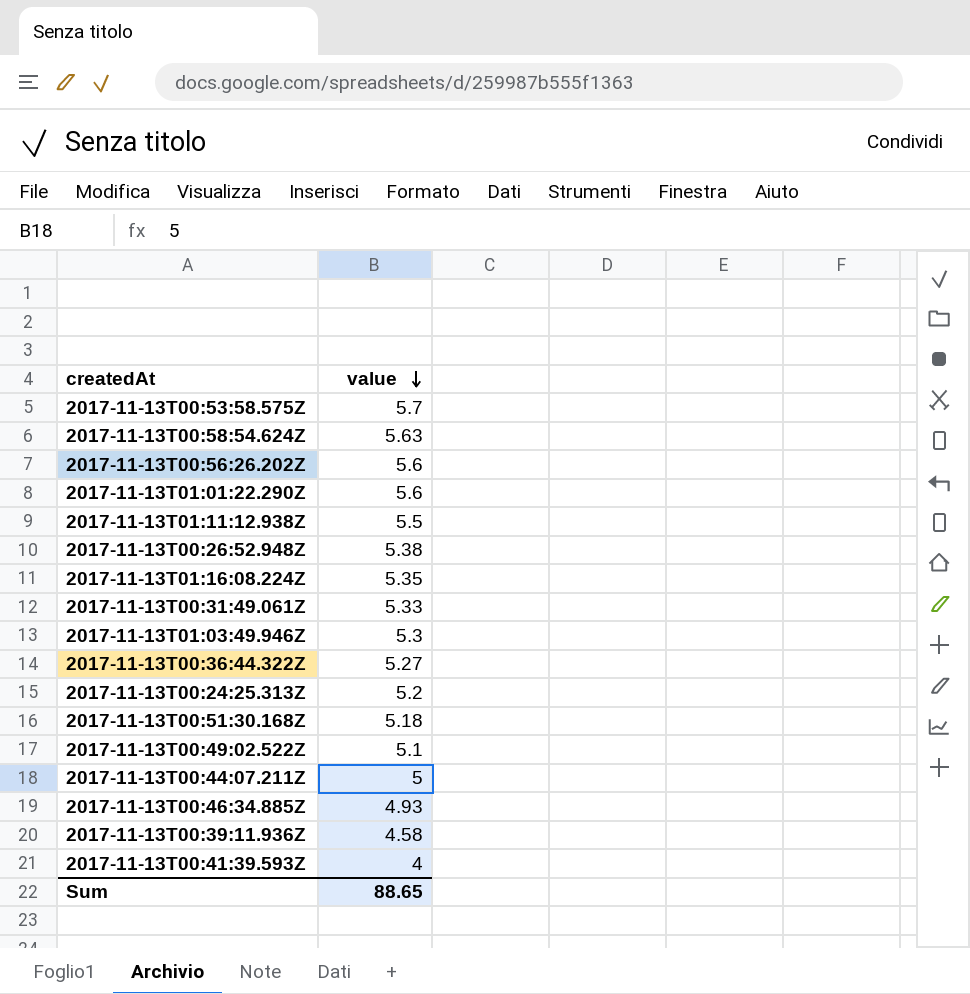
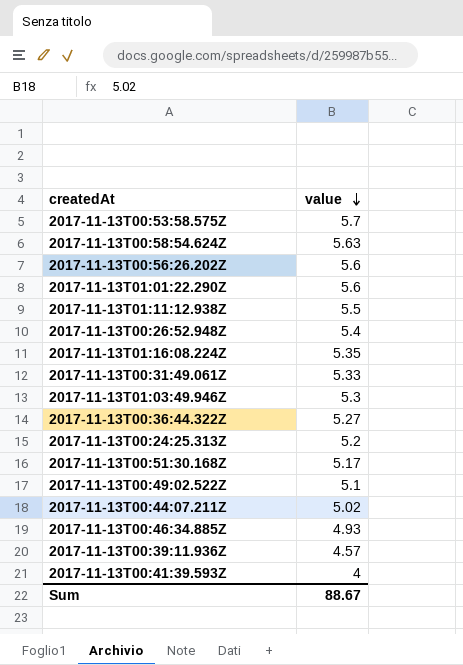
2017-11-13T00:26:52.948Z | value: 5.38 -> 5.4
2017-11-13T00:51:30.168Z | value: 5.18 -> 5.17
2017-11-13T00:44:07.211Z | value: 5 -> 5.02
2017-11-13T00:39:11.936Z | value: 4.58 -> 4.57
Sum | value: 88.65 -> 88.67

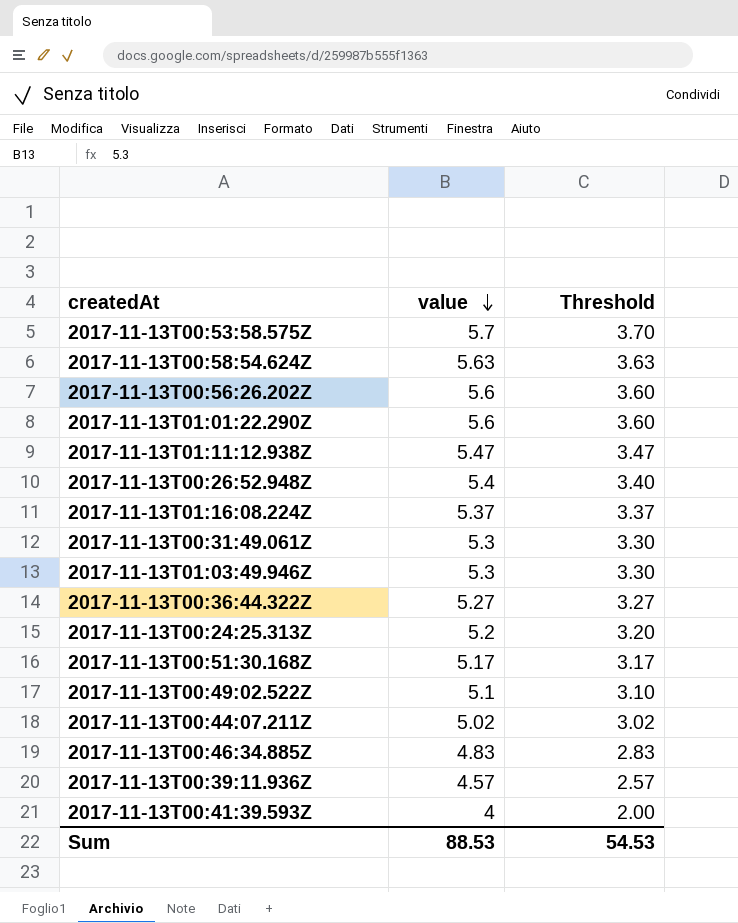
column Threshold | formula: none -> [value] - 2
2017-11-13T01:11:12.938Z | value: 5.5 -> 5.47
2017-11-13T01:16:08.224Z | value: 5.35 -> 5.37
2017-11-13T00:31:49.061Z | value: 5.33 -> 5.3
2017-11-13T00:46:34.885Z | value: 4.93 -> 4.83
Sum | value: 88.67 -> 88.53

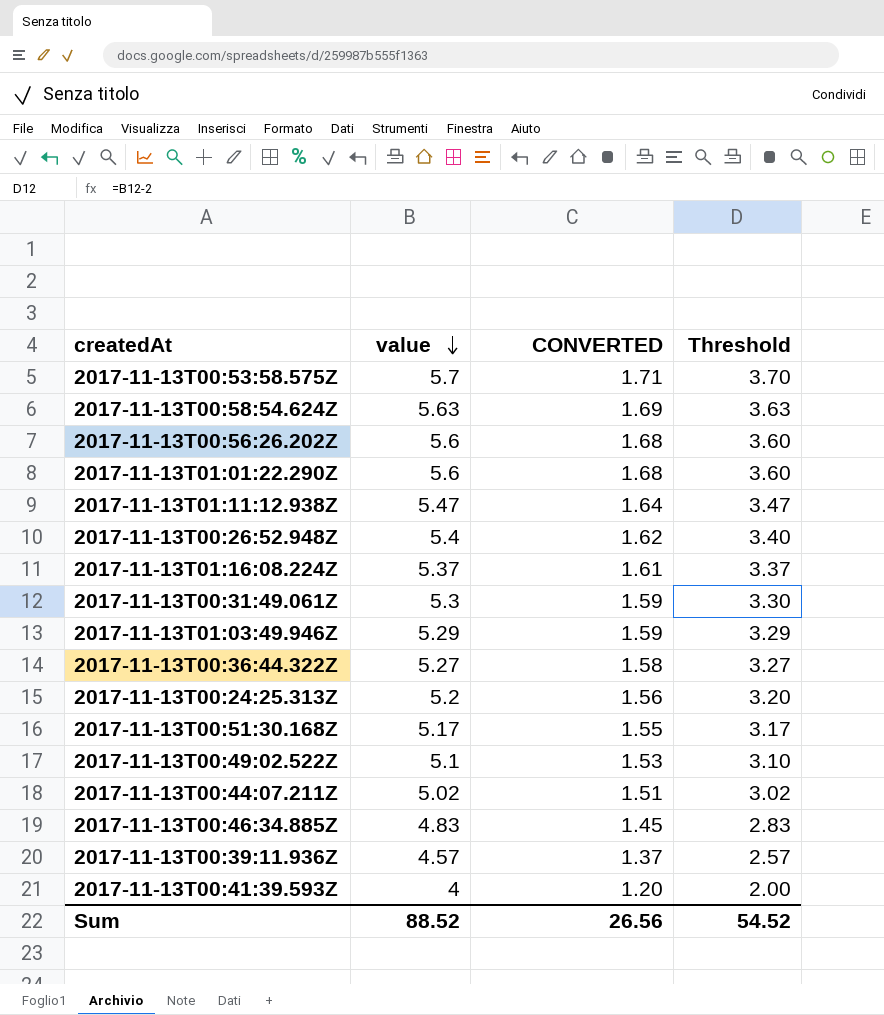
column CONVERTED | formula: none -> [value] * 0.3
2017-11-13T01:03:49.946Z | value: 5.3 -> 5.29
2017-11-13T01:03:49.946Z | Threshold: 3.30 -> 3.29
Sum | value: 88.53 -> 88.52
Sum | Threshold: 54.53 -> 54.52

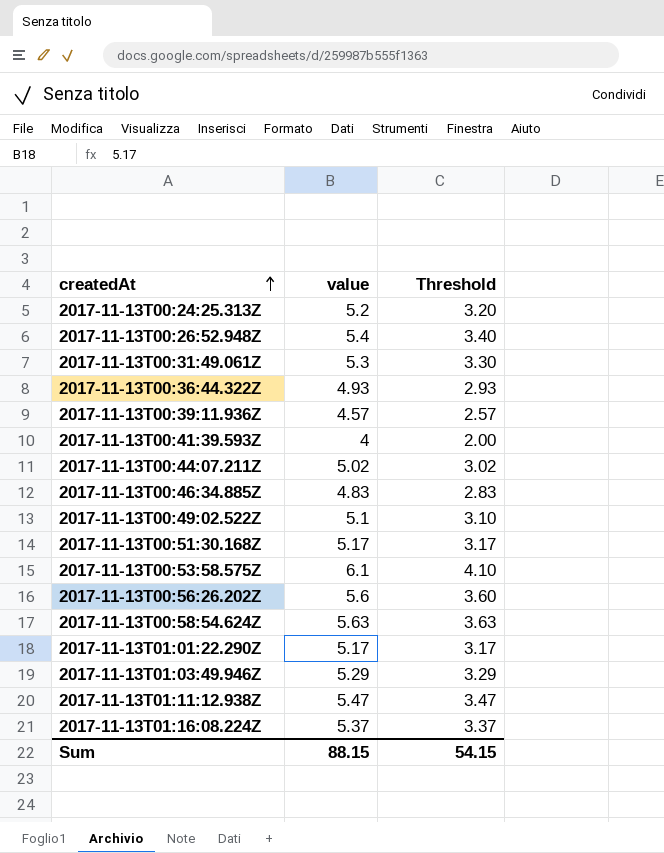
row order: value descending -> createdAt ascending
column CONVERTED | formula: [value] * 0.3 -> none
2017-11-13T00:36:44.322Z | value: 5.27 -> 4.93
2017-11-13T00:36:44.322Z | Threshold: 3.27 -> 2.93
2017-11-13T00:53:58.575Z | value: 5.7 -> 6.1
2017-11-13T00:53:58.575Z | Threshold: 3.70 -> 4.10
2017-11-13T01:01:22.290Z | value: 5.6 -> 5.17
2017-11-13T01:01:22.290Z | Threshold: 3.60 -> 3.17
Sum | value: 88.52 -> 88.15
Sum | Threshold: 54.52 -> 54.15

